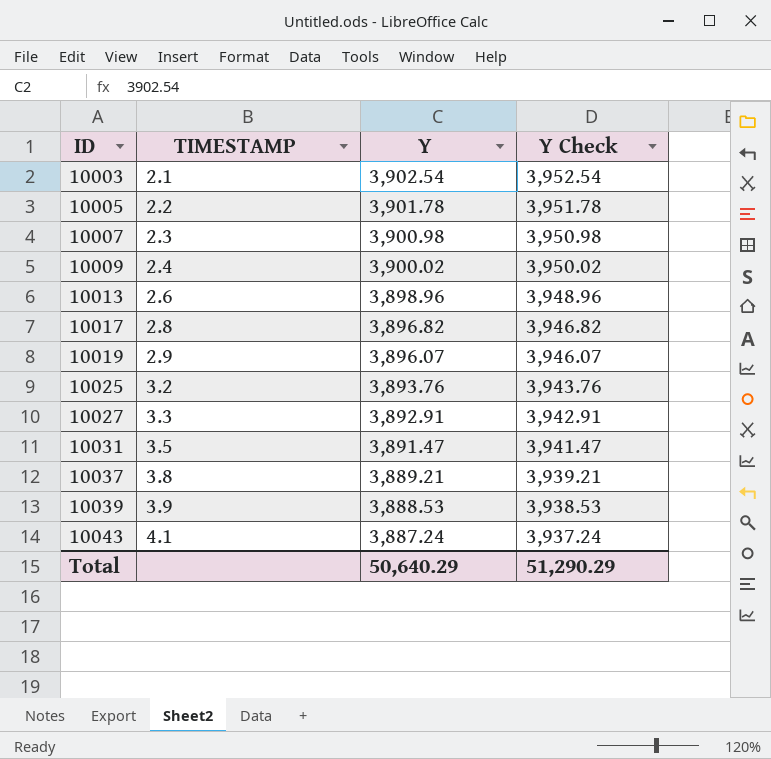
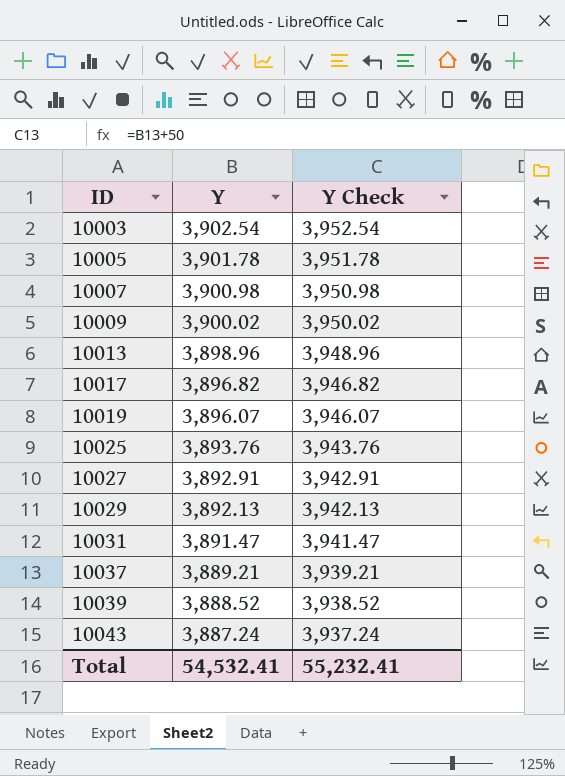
column TIMESTAMP | position: 2 -> none
row 10029: none -> 3,892.13 | 3,942.13
10039 | Y: 3,888.53 -> 3,888.52
10039 | Y Check: 3,938.53 -> 3,938.52
Total | Y: 50,640.29 -> 54,532.41
Total | Y Check: 51,290.29 -> 55,232.41

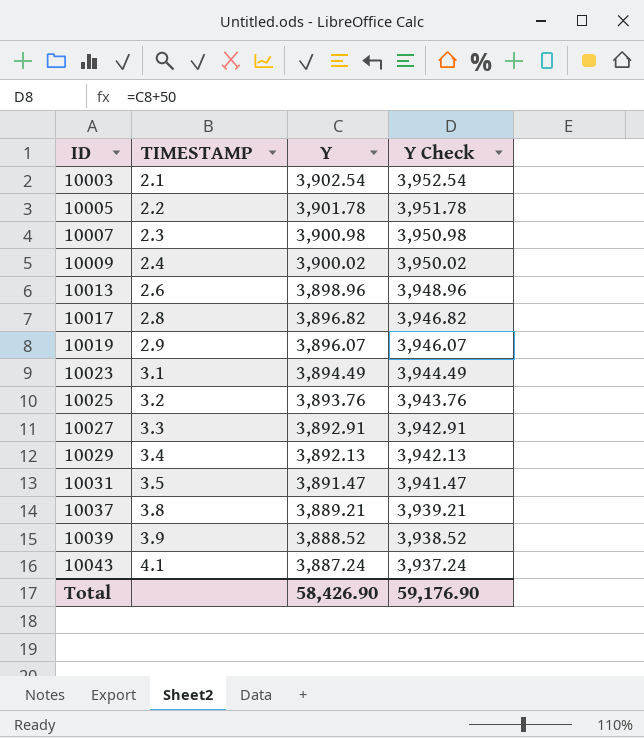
column TIMESTAMP | position: none -> 2
row 10023: none -> 3.1 | 3,894.49 | 3,944.49
Total | Y: 54,532.41 -> 58,426.90
Total | Y Check: 55,232.41 -> 59,176.90

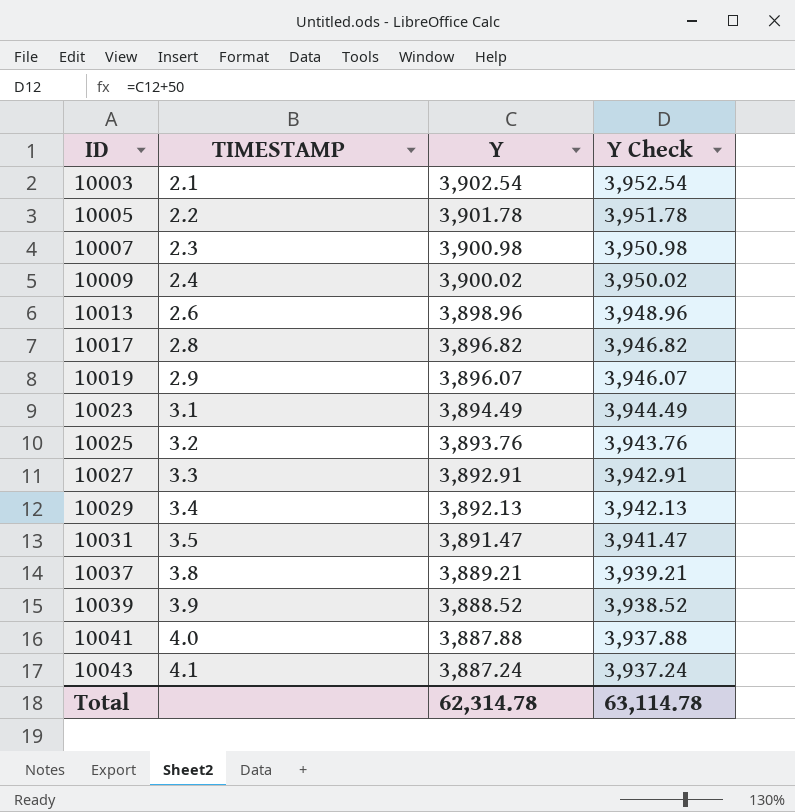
row 10041: none -> 4.0 | 3,887.88 | 3,937.88
Total | Y: 58,426.90 -> 62,314.78
Total | Y Check: 59,176.90 -> 63,114.78

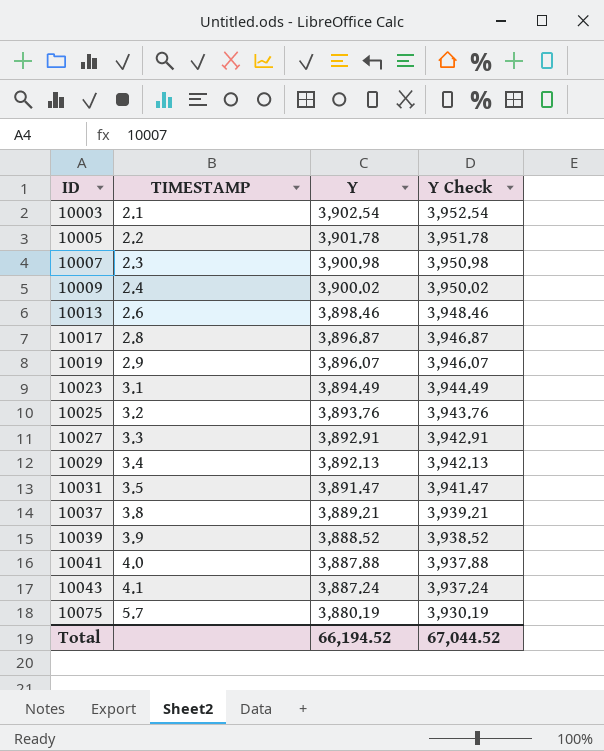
10013 | Y: 3,898.96 -> 3,898.46
10013 | Y Check: 3,948.96 -> 3,948.46
10017 | Y: 3,896.82 -> 3,896.87
10017 | Y Check: 3,946.82 -> 3,946.87
row 10075: none -> 5.7 | 3,880.19 | 3,930.19
Total | Y: 62,314.78 -> 66,194.52
Total | Y Check: 63,114.78 -> 67,044.52

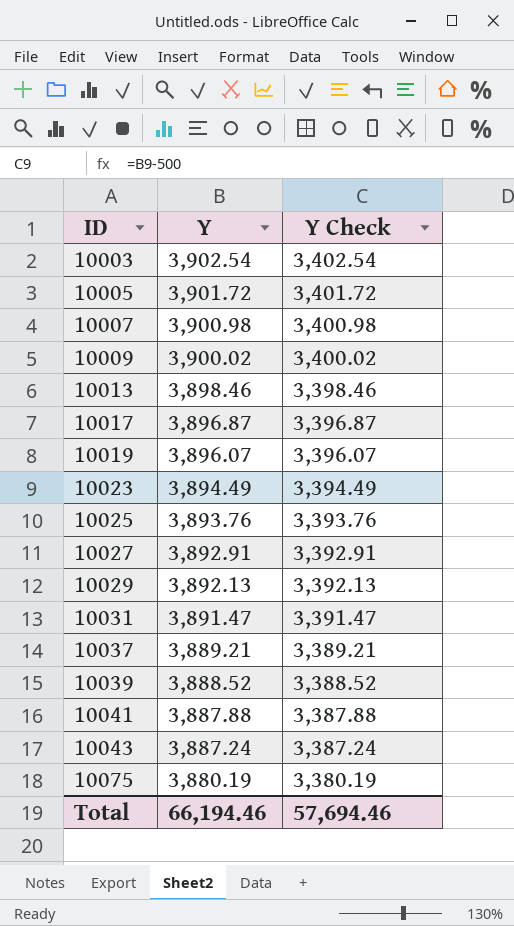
column TIMESTAMP | position: 2 -> none
column Y Check | formula: [Y] + 50 -> [Y] - 500
10005 | Y: 3,901.78 -> 3,901.72
Total | Y: 66,194.52 -> 66,194.46
Total | Y Check: 67,044.52 -> 57,694.46

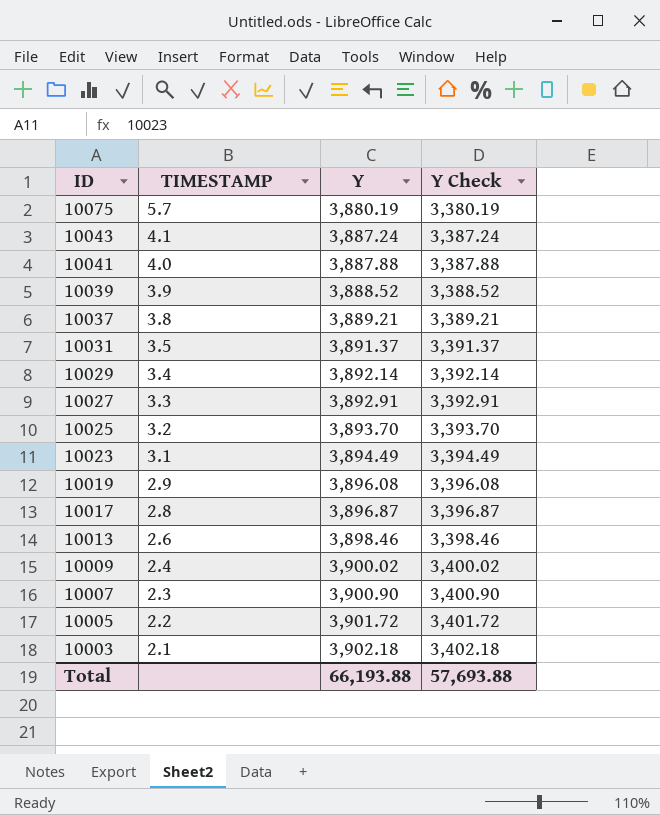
row order: ID ascending -> ID descending
column TIMESTAMP | position: none -> 2
10031 | Y: 3,891.47 -> 3,891.37
10031 | Y Check: 3,391.47 -> 3,391.37
10029 | Y: 3,892.13 -> 3,892.14
10029 | Y Check: 3,392.13 -> 3,392.14
10025 | Y: 3,893.76 -> 3,893.70
10025 | Y Check: 3,393.76 -> 3,393.70
10019 | Y: 3,896.07 -> 3,896.08
10019 | Y Check: 3,396.07 -> 3,396.08
10007 | Y: 3,900.98 -> 3,900.90
10007 | Y Check: 3,400.98 -> 3,400.90
10003 | Y: 3,902.54 -> 3,902.18
10003 | Y Check: 3,402.54 -> 3,402.18
Total | Y: 66,194.46 -> 66,193.88
Total | Y Check: 57,694.46 -> 57,693.88

